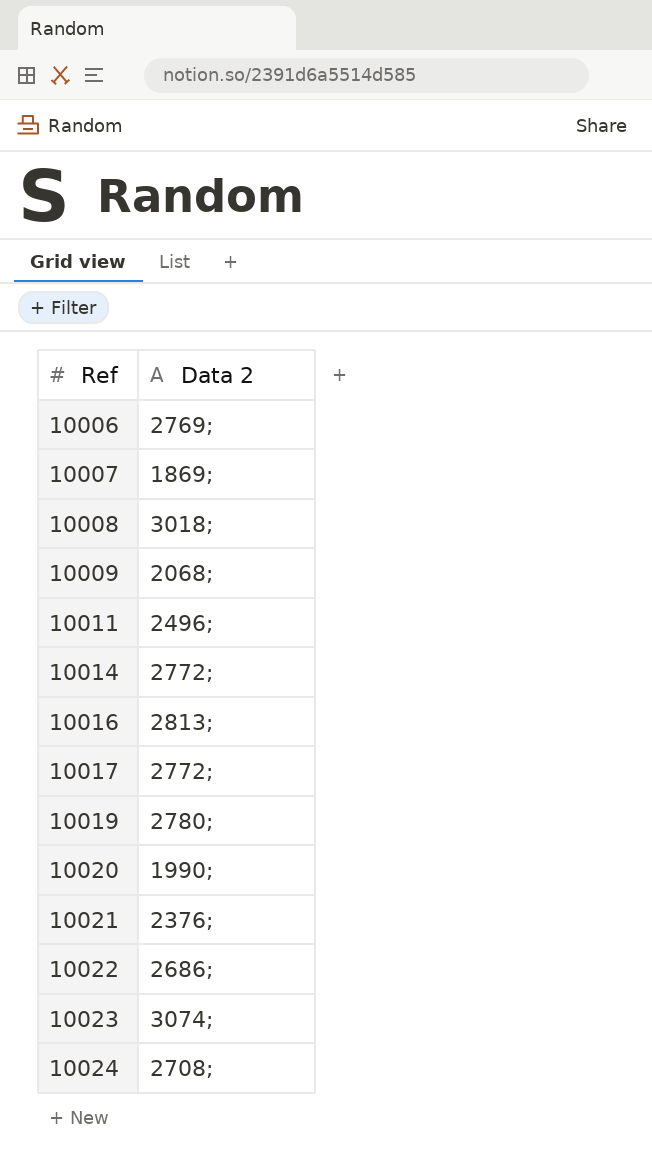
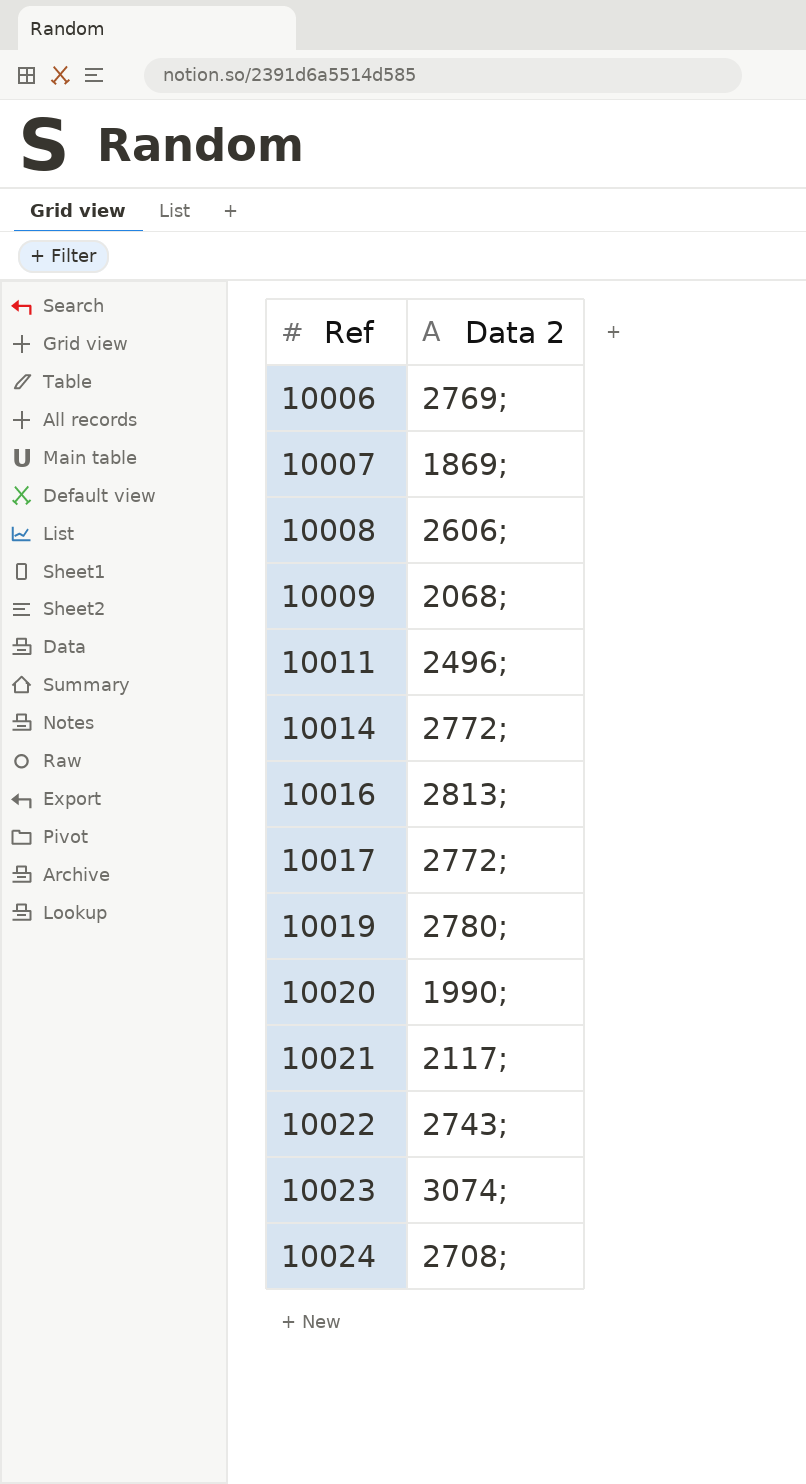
10008 | Data 2: 3018; -> 2606;
10021 | Data 2: 2376; -> 2117;
10022 | Data 2: 2686; -> 2743;

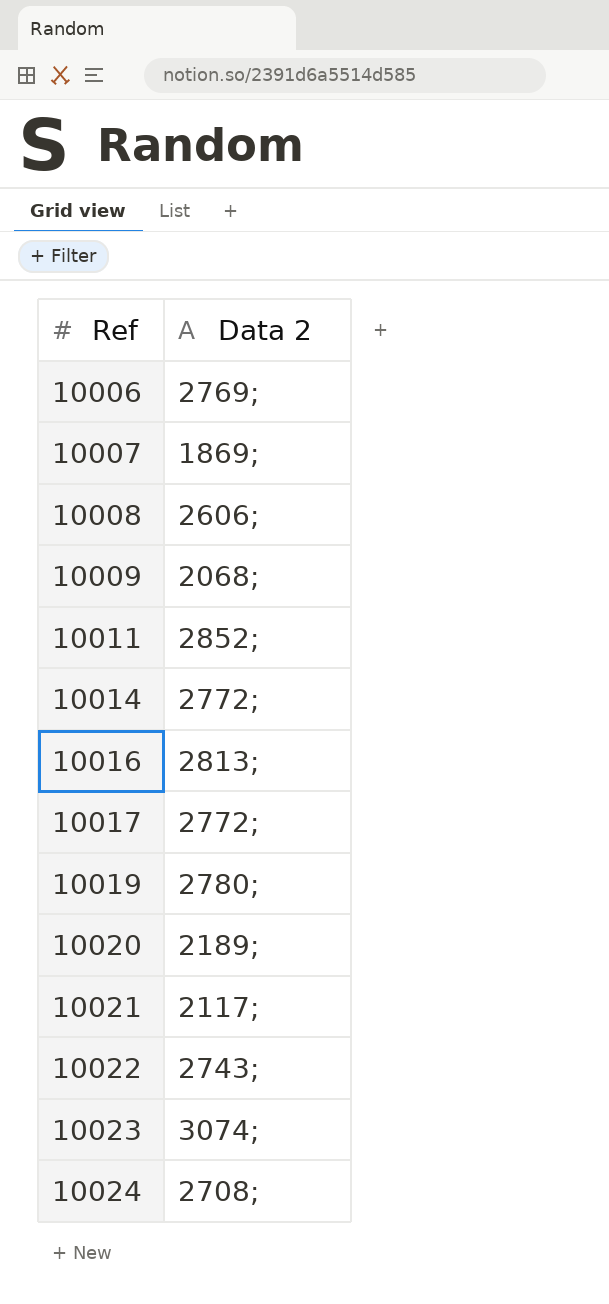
10011 | Data 2: 2496; -> 2852;
10020 | Data 2: 1990; -> 2189;

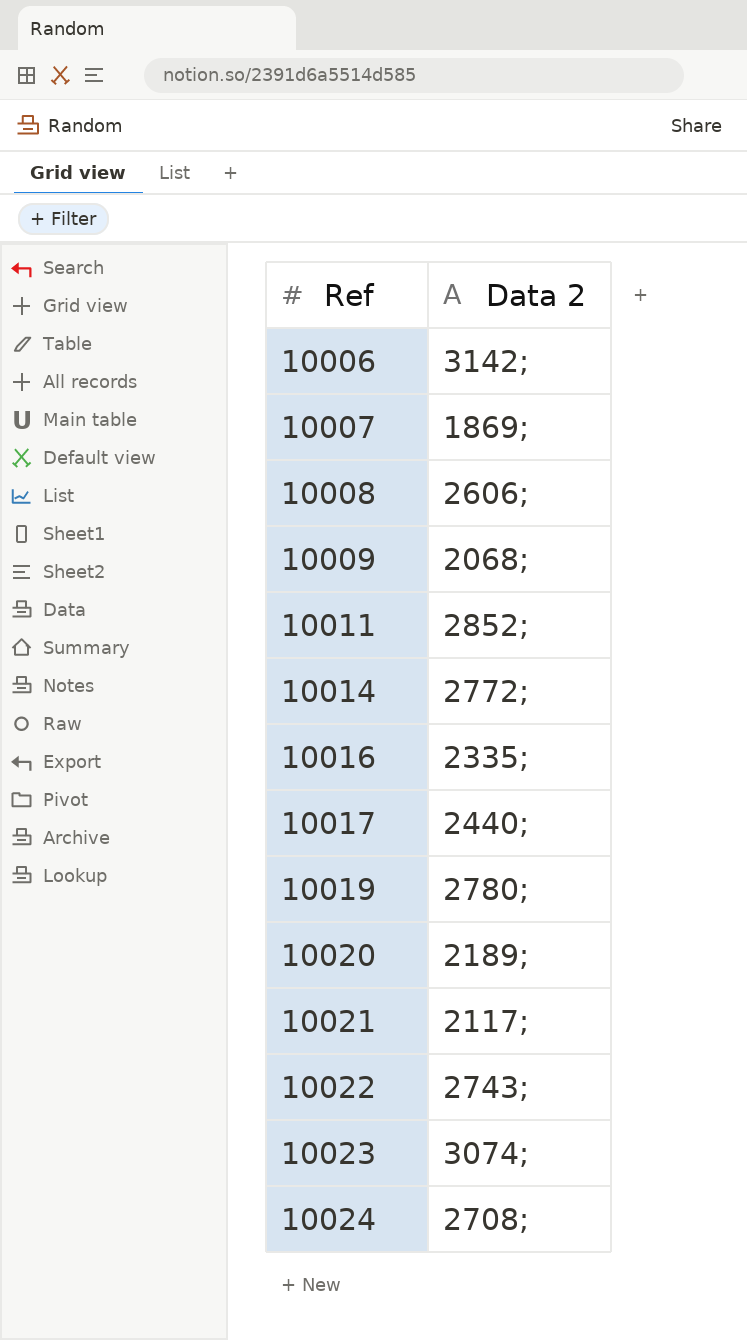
10006 | Data 2: 2769; -> 3142;
10016 | Data 2: 2813; -> 2335;
10017 | Data 2: 2772; -> 2440;

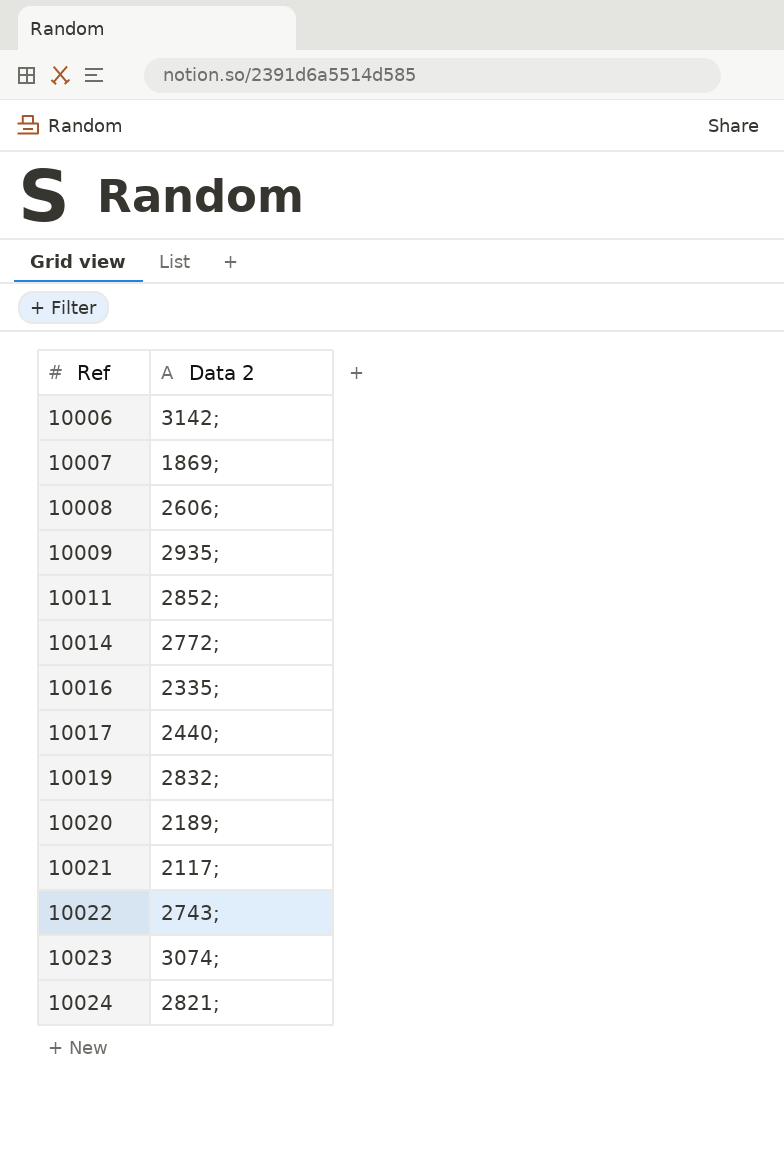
10009 | Data 2: 2068; -> 2935;
10019 | Data 2: 2780; -> 2832;
10024 | Data 2: 2708; -> 2821;

